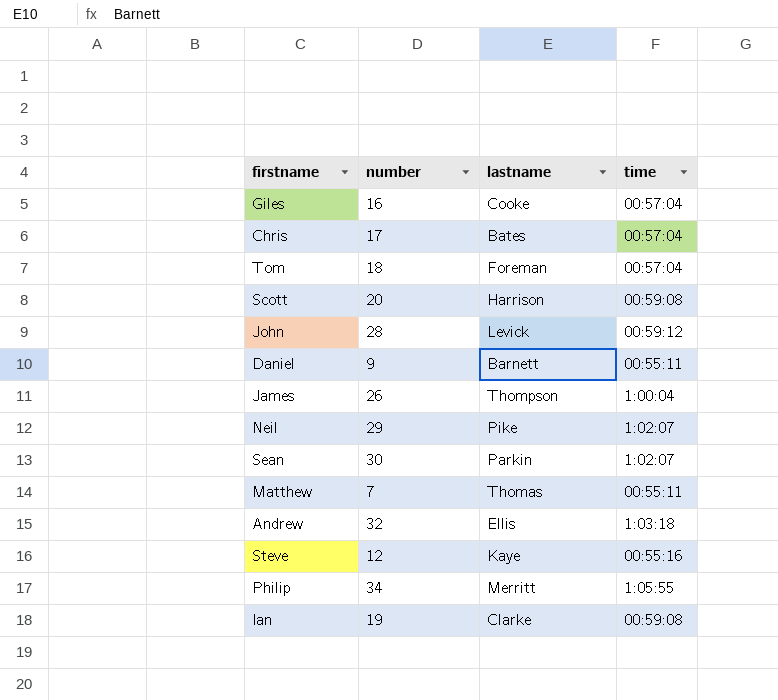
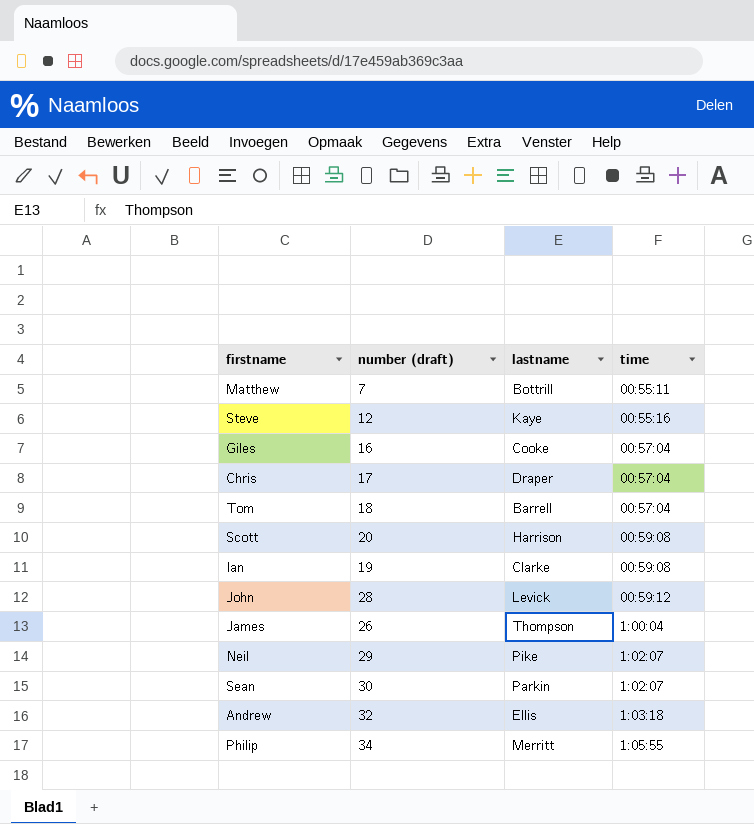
row order: none -> time ascending
column name: number -> number (draft)
row Daniel: 9 | Barnett | 00:55:11 -> none
Matthew | lastname: Thomas -> Bottrill
Chris | lastname: Bates -> Draper
Tom | lastname: Foreman -> Barrell

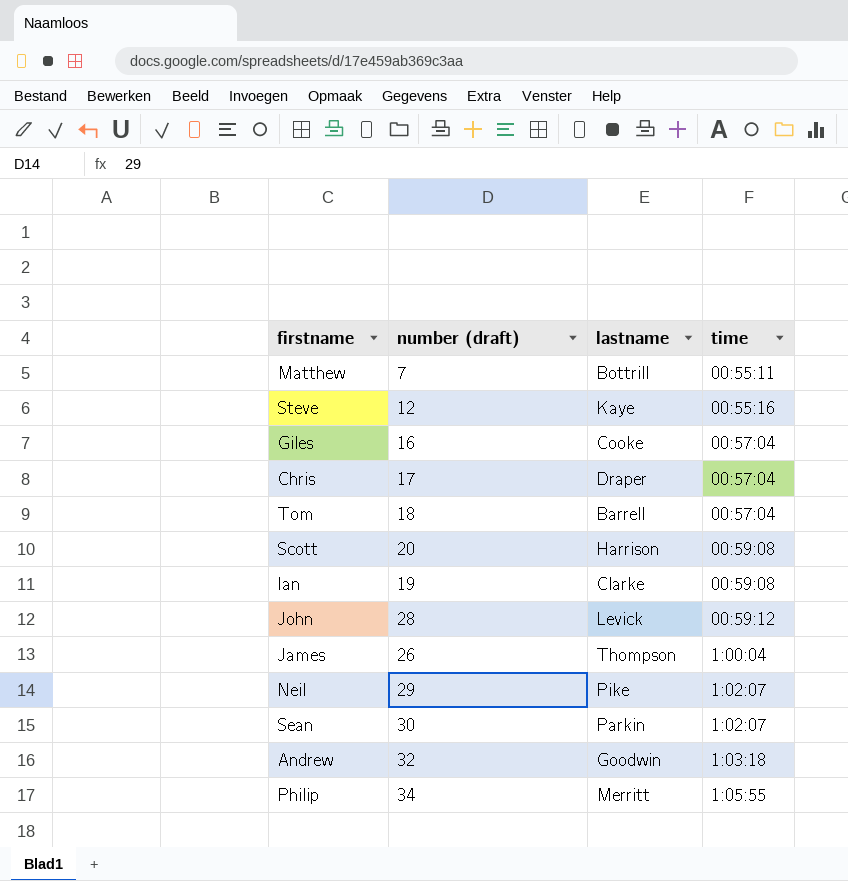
Andrew | lastname: Ellis -> Goodwin

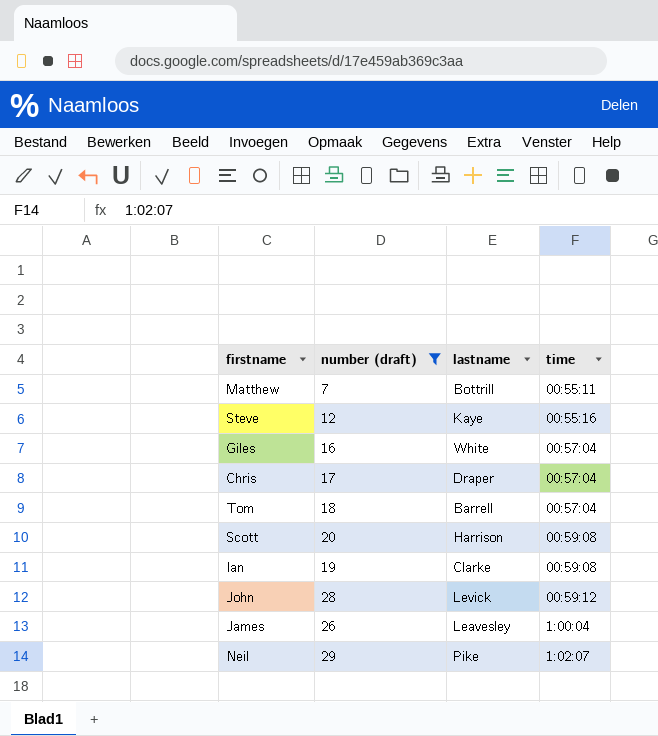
filter: none -> number (draft) <= 29
Giles | lastname: Cooke -> White
James | lastname: Thompson -> Leavesley

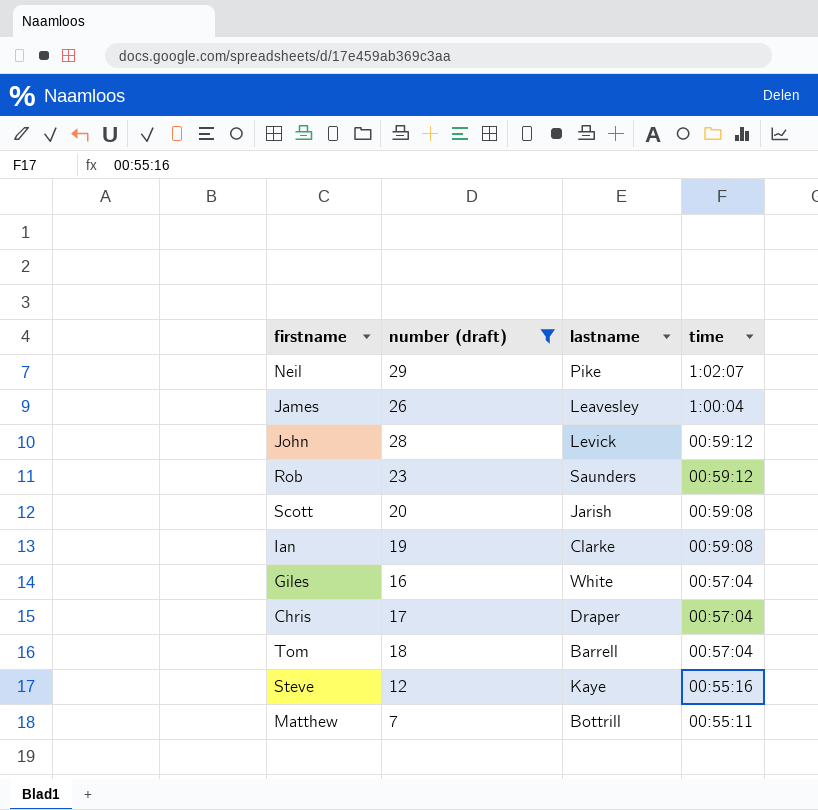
row order: time ascending -> time descending
row Rob: none -> 23 | Saunders | 00:59:12
Scott | lastname: Harrison -> Jarish

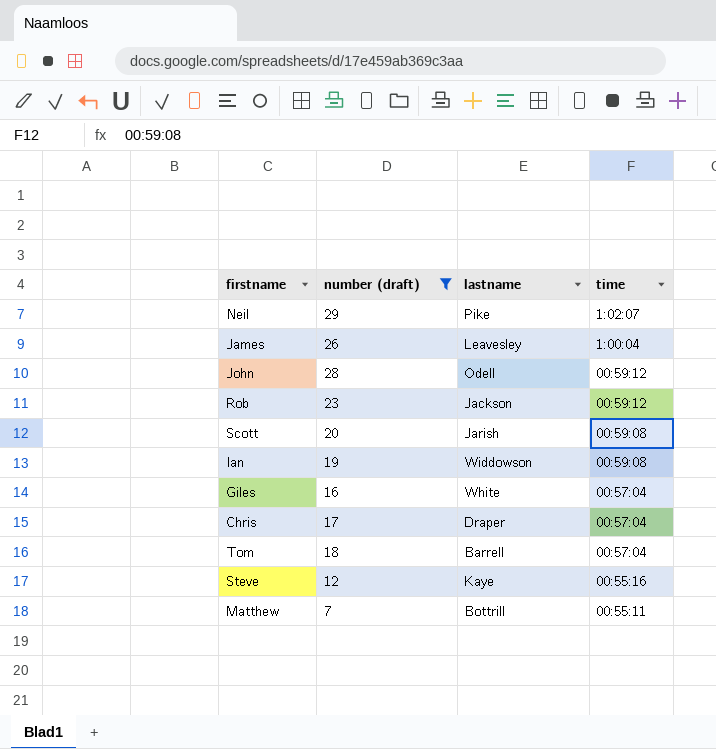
John | lastname: Levick -> Odell
Rob | lastname: Saunders -> Jackson
Ian | lastname: Clarke -> Widdowson

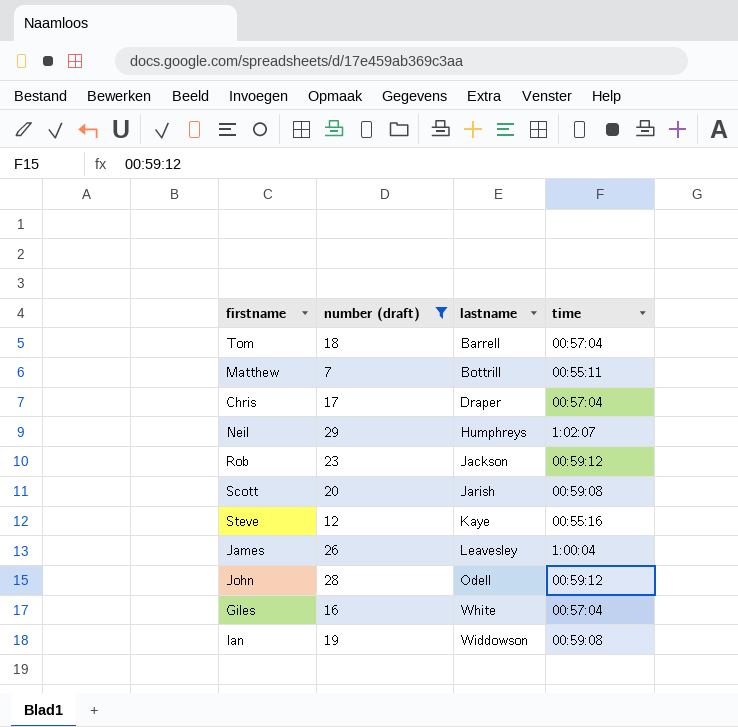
row order: time descending -> lastname ascending
Neil | lastname: Pike -> Humphreys

